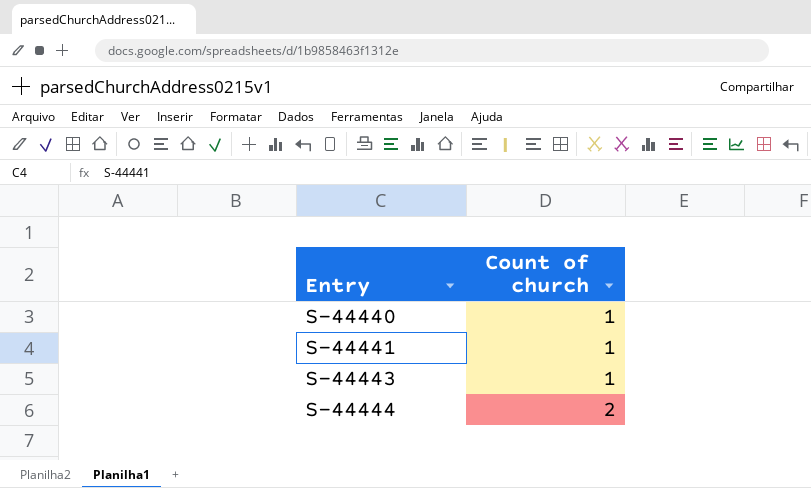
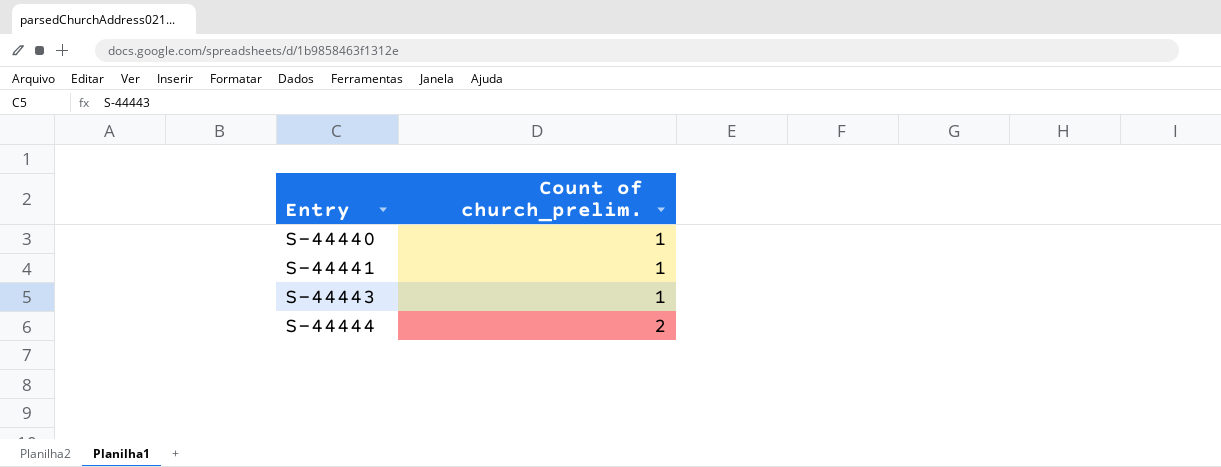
column name: Count of church -> Count of church_prelim.

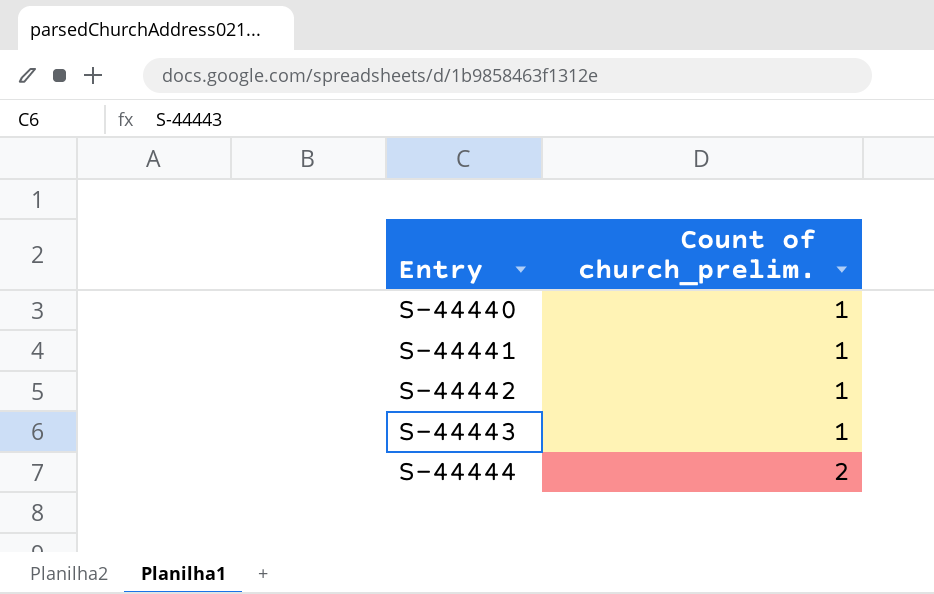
row S-44442: none -> 1

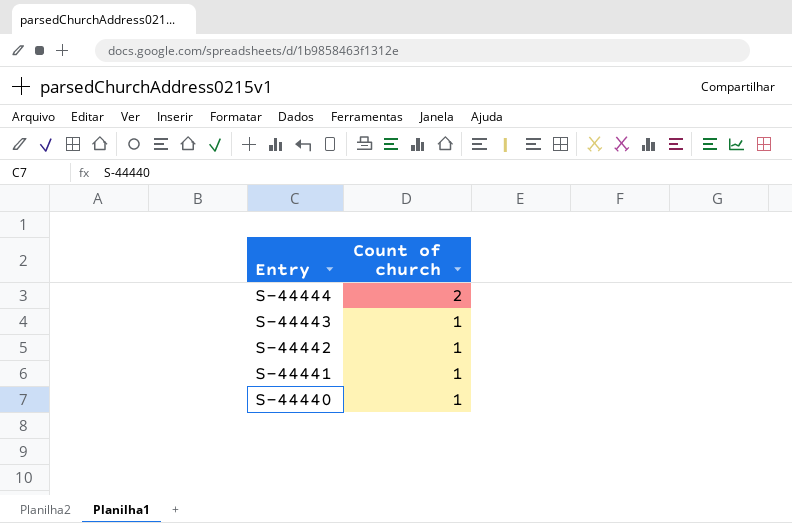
row order: Entry ascending -> Entry descending
column name: Count of church_prelim. -> Count of church

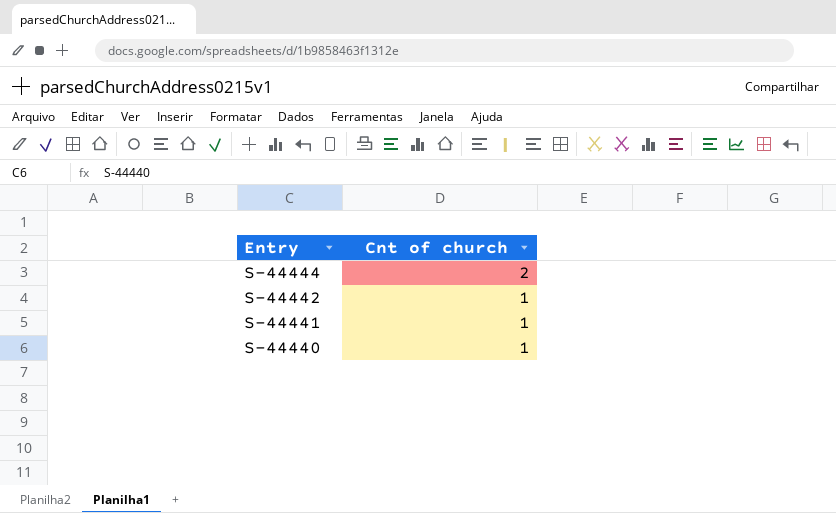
column name: Count of church -> Cnt of church
row S-44443: 1 -> none

